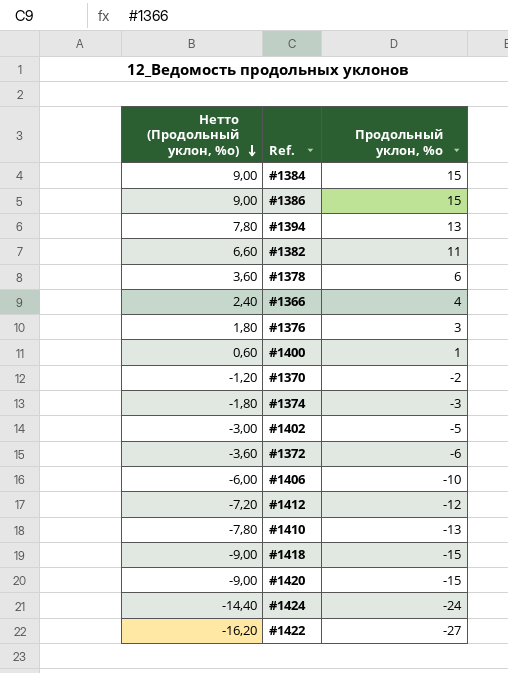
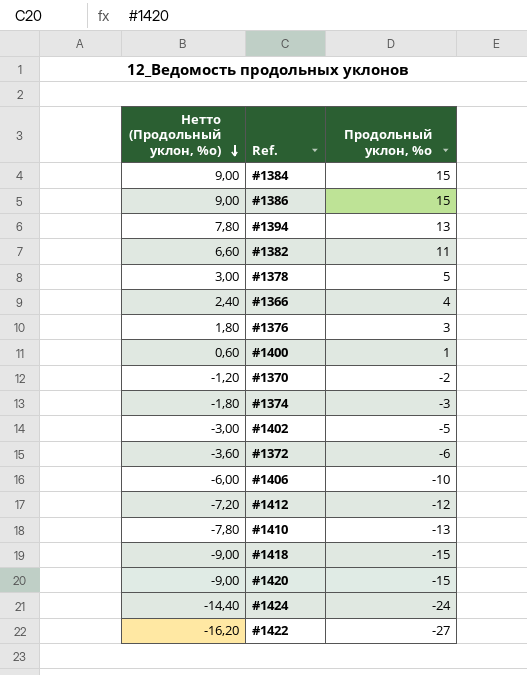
#1378 | Нетто (Продольный уклон, %о): 3,60 -> 3,00
#1378 | Продольный уклон, %о: 6 -> 5

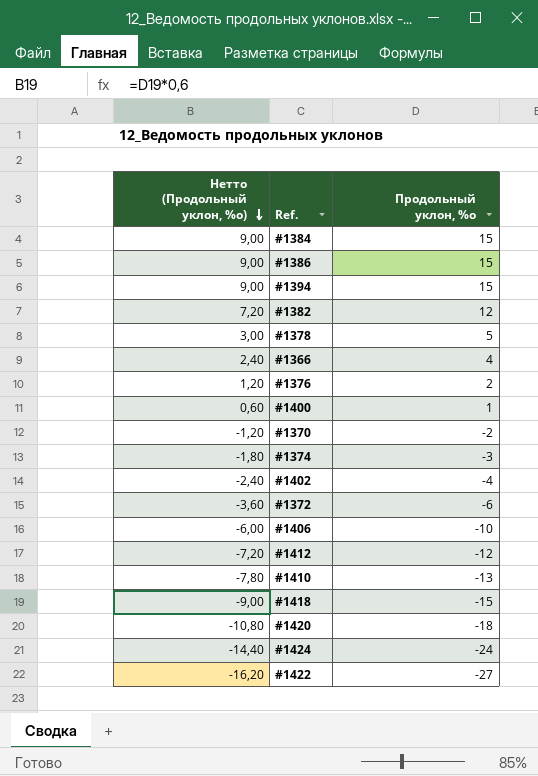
#1394 | Нетто (Продольный уклон, %о): 7,80 -> 9,00
#1394 | Продольный уклон, %о: 13 -> 15
#1382 | Нетто (Продольный уклон, %о): 6,60 -> 7,20
#1382 | Продольный уклон, %о: 11 -> 12
#1376 | Нетто (Продольный уклон, %о): 1,80 -> 1,20
#1376 | Продольный уклон, %о: 3 -> 2
#1402 | Нетто (Продольный уклон, %о): -3,00 -> -2,40
#1402 | Продольный уклон, %о: -5 -> -4
#1420 | Нетто (Продольный уклон, %о): -9,00 -> -10,80
#1420 | Продольный уклон, %о: -15 -> -18

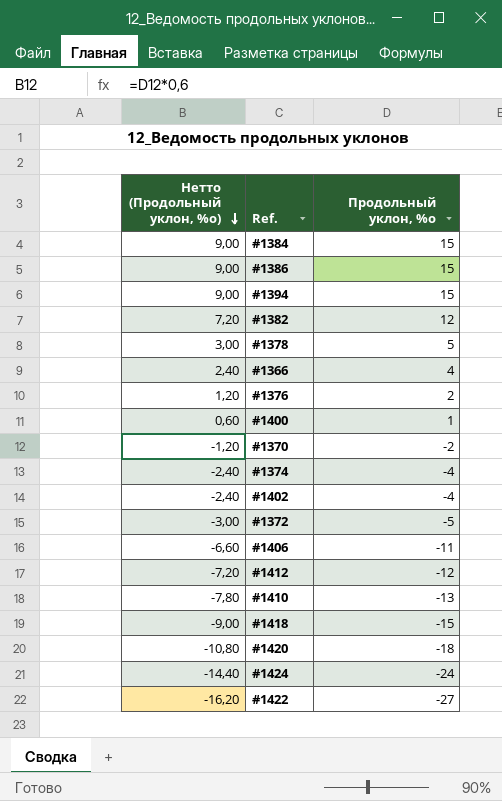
#1374 | Нетто (Продольный уклон, %о): -1,80 -> -2,40
#1374 | Продольный уклон, %о: -3 -> -4
#1372 | Нетто (Продольный уклон, %о): -3,60 -> -3,00
#1372 | Продольный уклон, %о: -6 -> -5
#1406 | Нетто (Продольный уклон, %о): -6,00 -> -6,60
#1406 | Продольный уклон, %о: -10 -> -11

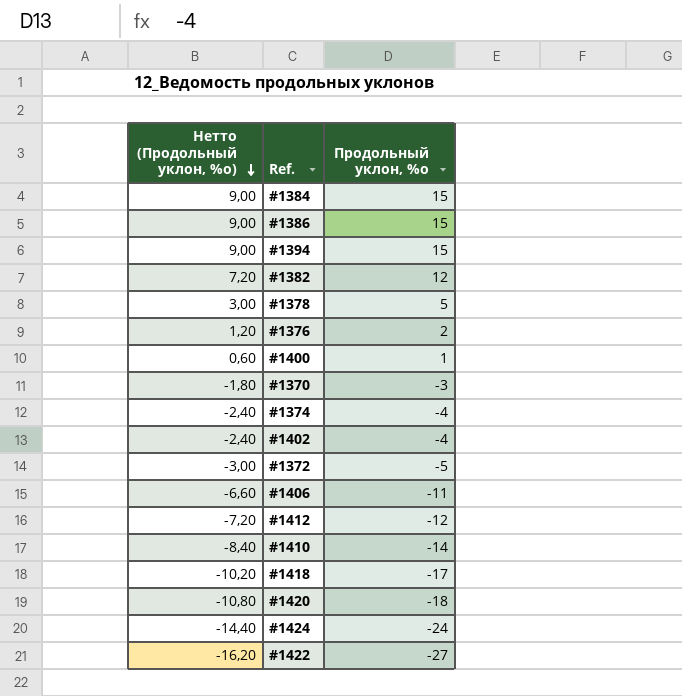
row #1366: 2,40 | 4 -> none
#1370 | Нетто (Продольный уклон, %о): -1,20 -> -1,80
#1370 | Продольный уклон, %о: -2 -> -3
#1410 | Нетто (Продольный уклон, %о): -7,80 -> -8,40
#1410 | Продольный уклон, %о: -13 -> -14
#1418 | Нетто (Продольный уклон, %о): -9,00 -> -10,20
#1418 | Продольный уклон, %о: -15 -> -17

